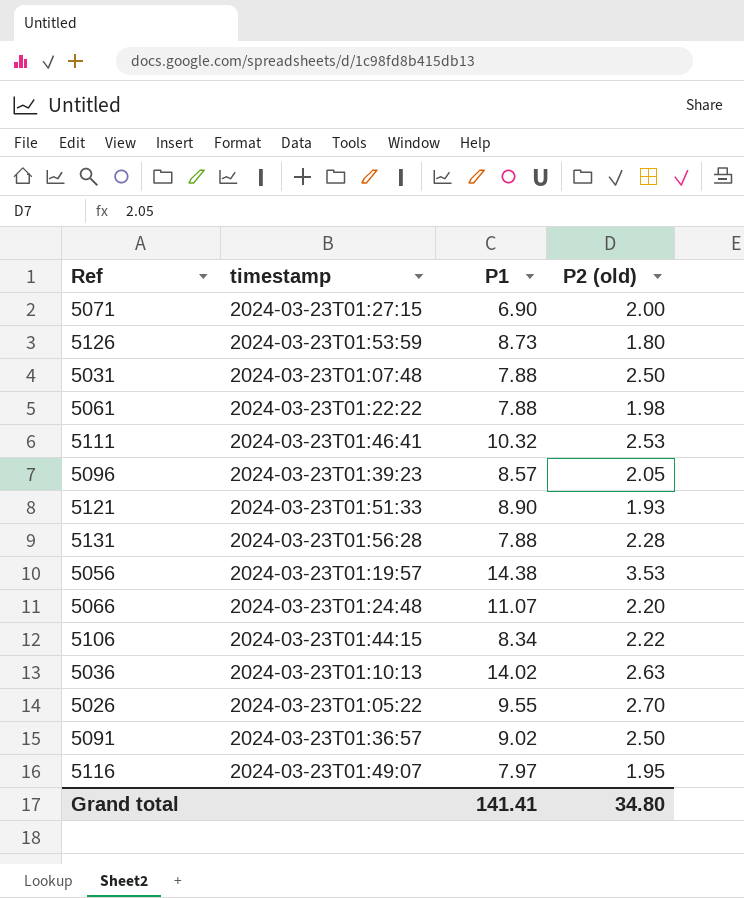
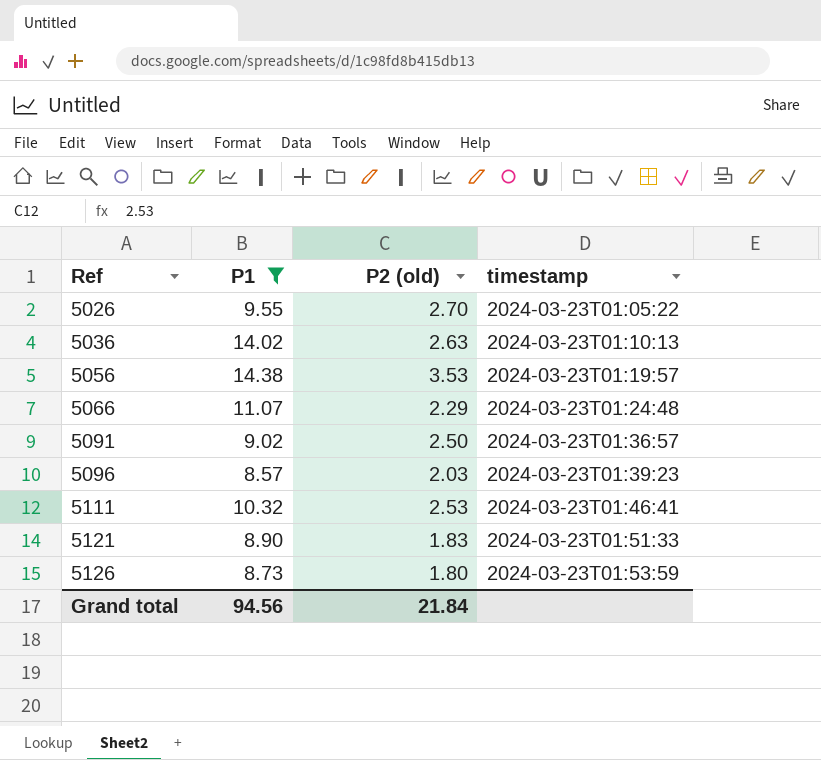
filter: none -> P1 >= 8.57
row order: none -> Ref ascending
column timestamp | position: 2 -> 4
5066 | P2 (old): 2.20 -> 2.29
5096 | P2 (old): 2.05 -> 2.03
5121 | P2 (old): 1.93 -> 1.83
Grand total | P1: 141.41 -> 94.56
Grand total | P2 (old): 34.80 -> 21.84

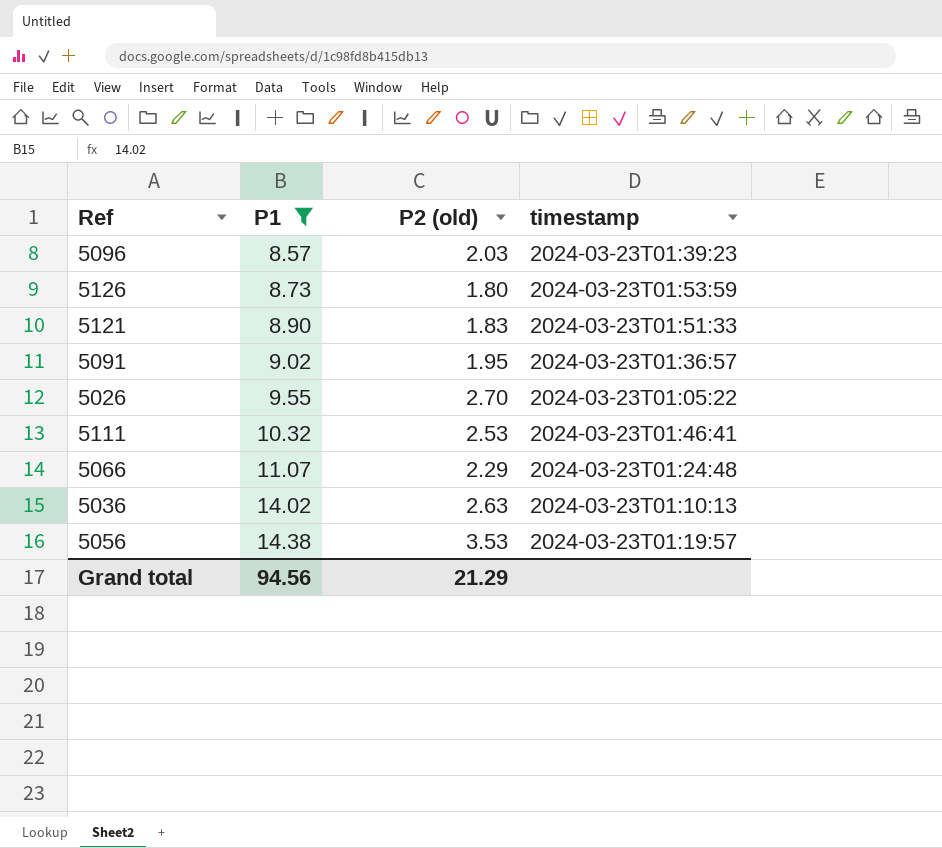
row order: Ref ascending -> P1 ascending
5091 | P2 (old): 2.50 -> 1.95
Grand total | P2 (old): 21.84 -> 21.29

